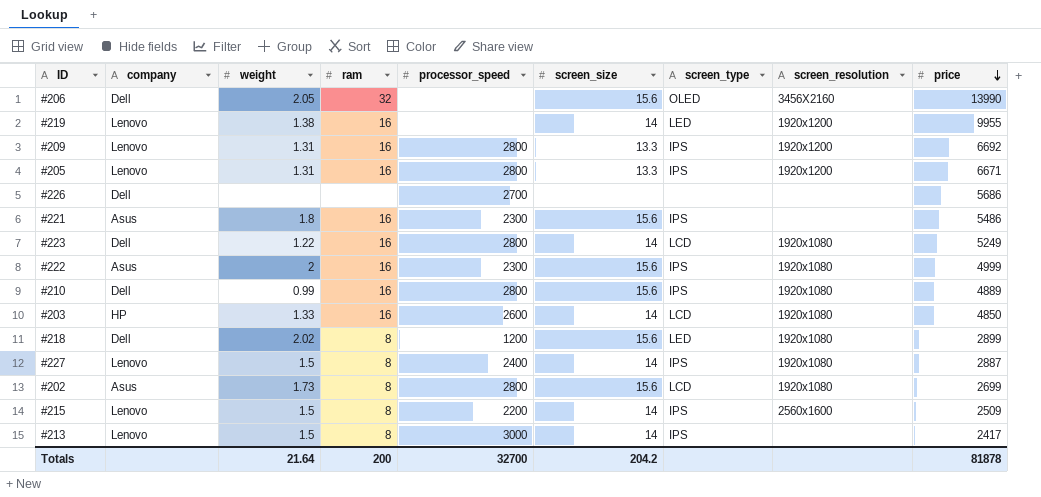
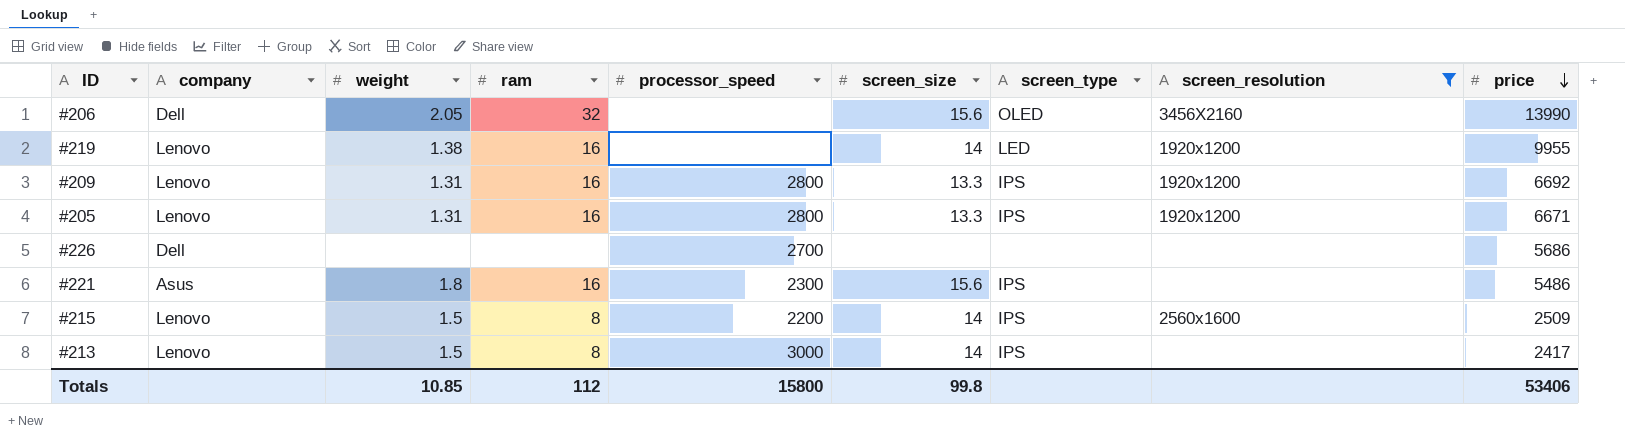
filter: none -> screen_resolution != 1920x1080
Totals | weight: 21.64 -> 10.85
Totals | ram: 200 -> 112
Totals | processor_speed: 32700 -> 15800
Totals | screen_size: 204.2 -> 99.8
Totals | price: 81878 -> 53406

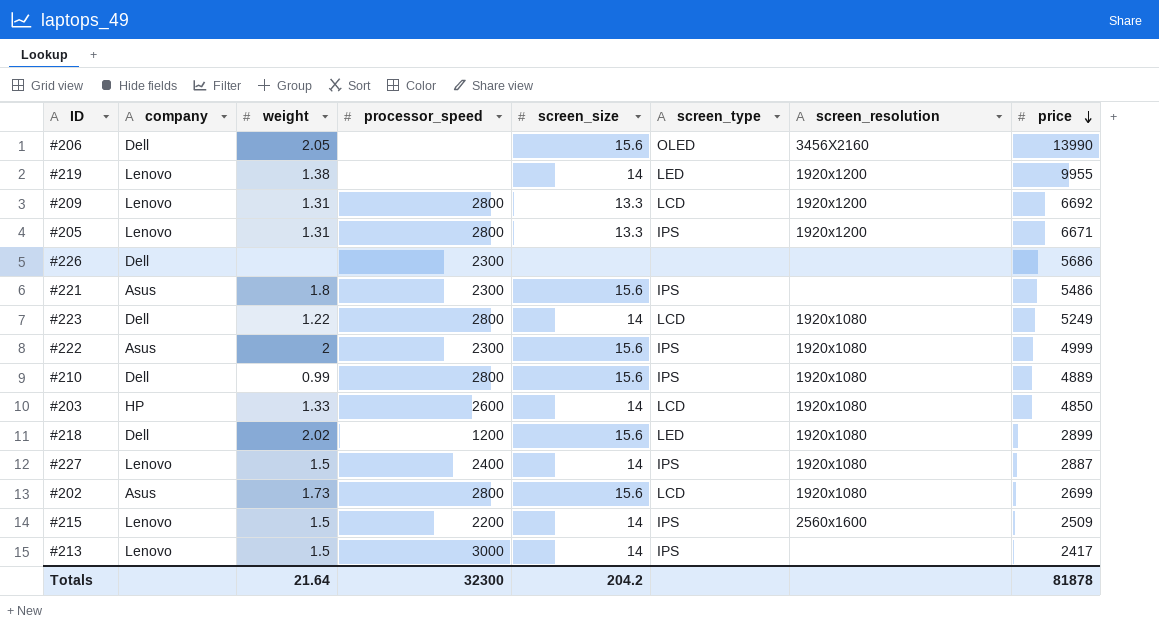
filter: screen_resolution != 1920x1080 -> none
column ram | position: 4 -> none
#209 | screen_type: IPS -> LCD
#226 | processor_speed: 2700 -> 2300
Totals | weight: 10.85 -> 21.64
Totals | processor_speed: 15800 -> 32300
Totals | screen_size: 99.8 -> 204.2
Totals | price: 53406 -> 81878

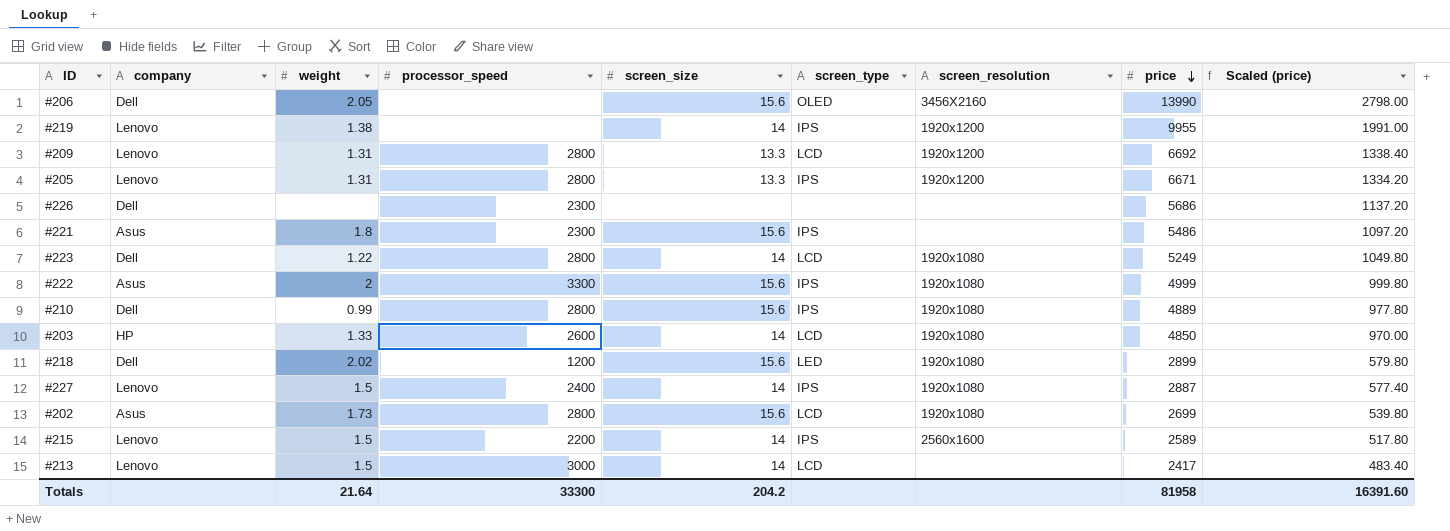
column Scaled (price) | formula: none -> [price] * 0.2
#219 | screen_type: LED -> IPS
#222 | processor_speed: 2300 -> 3300
#215 | price: 2509 -> 2589
#213 | screen_type: IPS -> LCD
Totals | processor_speed: 32300 -> 33300
Totals | price: 81878 -> 81958

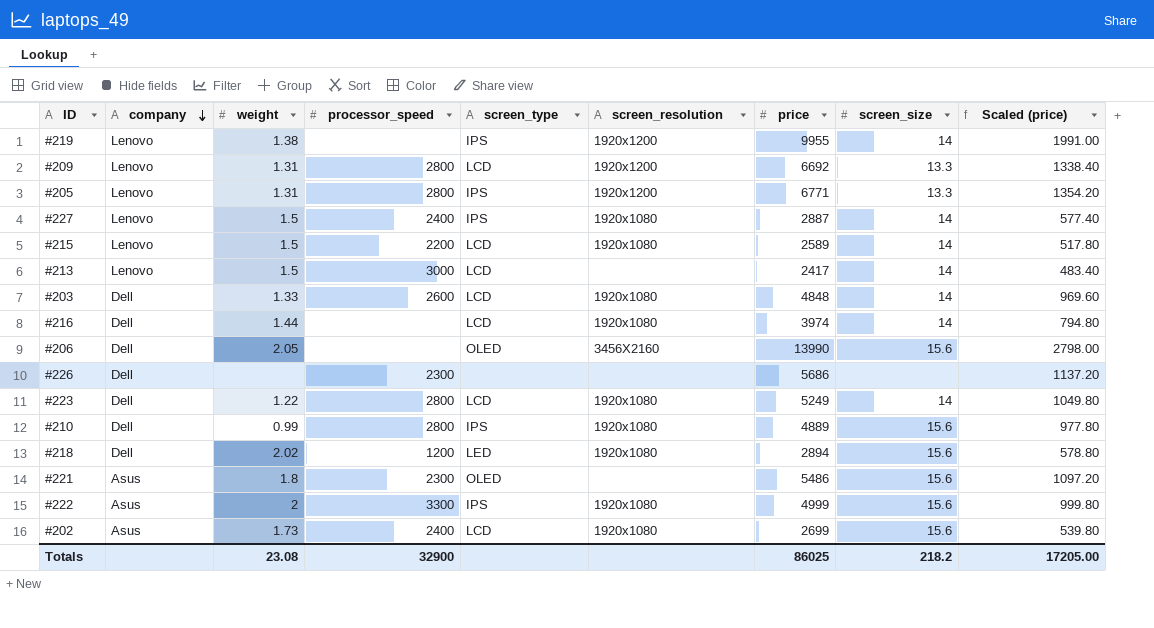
row order: price descending -> company descending
column screen_size | position: 5 -> 8
#205 | price: 6671 -> 6771
#205 | Scaled (price): 1334.20 -> 1354.20
#215 | screen_type: IPS -> LCD
#215 | screen_resolution: 2560x1600 -> 1920x1080
#203 | company: HP -> Dell
#203 | price: 4850 -> 4848
#203 | Scaled (price): 970.00 -> 969.60
row #216: none -> Dell | 1.44 | none | LCD | 1920x1080 | 3974 | 14 | 794.80
#218 | price: 2899 -> 2894
#218 | Scaled (price): 579.80 -> 578.80
#221 | screen_type: IPS -> OLED
#202 | processor_speed: 2800 -> 2400
Totals | weight: 21.64 -> 23.08
Totals | processor_speed: 33300 -> 32900
Totals | price: 81958 -> 86025
Totals | screen_size: 204.2 -> 218.2
Totals | Scaled (price): 16391.60 -> 17205.00

